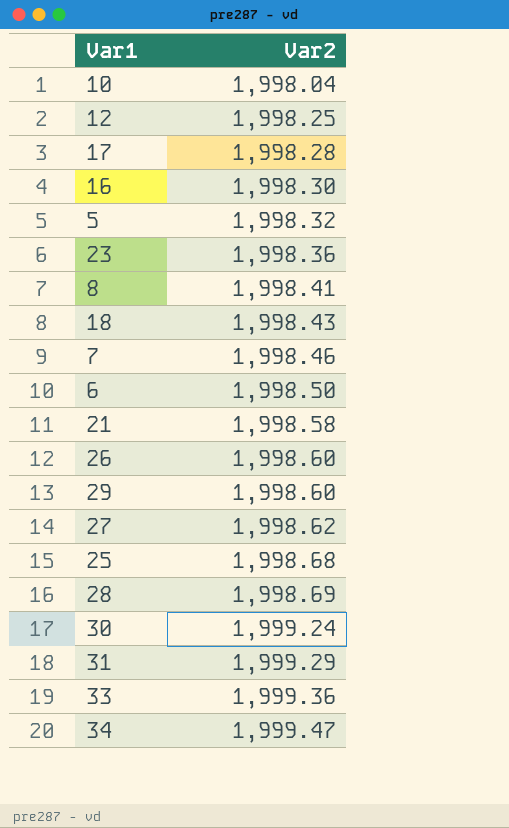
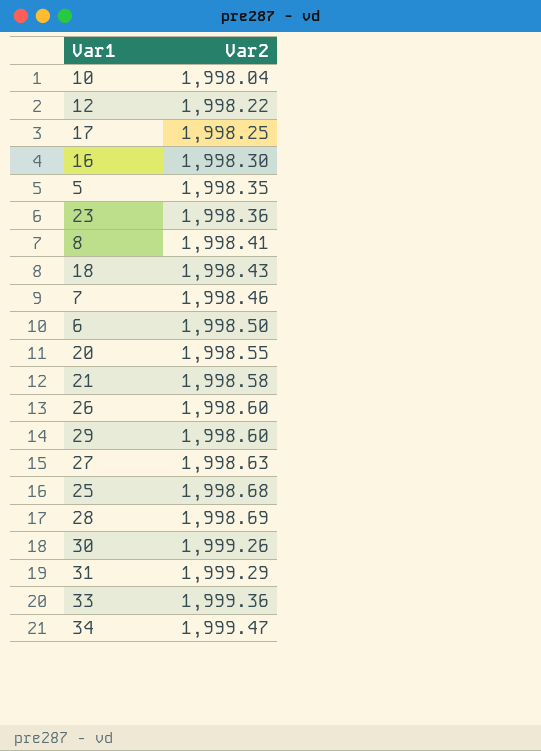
12 | Var2: 1,998.25 -> 1,998.22
17 | Var2: 1,998.28 -> 1,998.25
5 | Var2: 1,998.32 -> 1,998.35
row 20: none -> 1,998.55
27 | Var2: 1,998.62 -> 1,998.63
30 | Var2: 1,999.24 -> 1,999.26

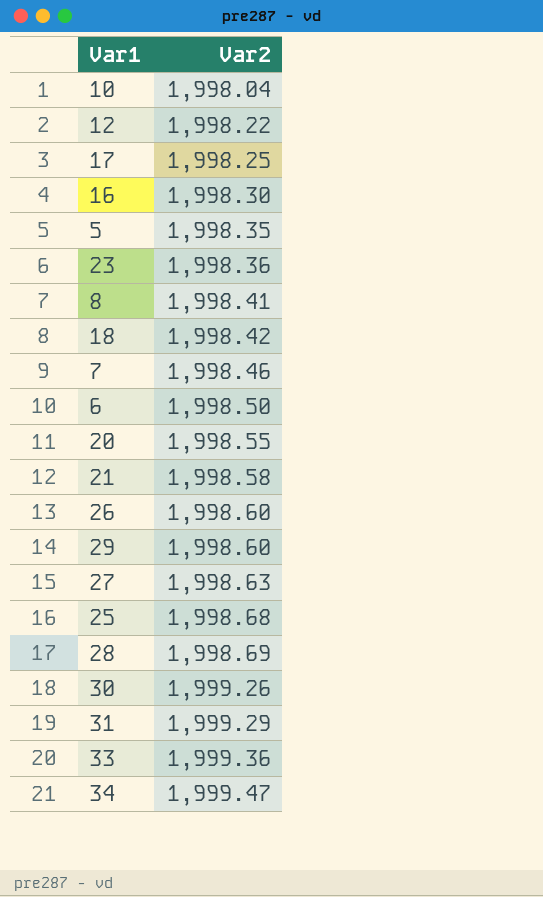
18 | Var2: 1,998.43 -> 1,998.42

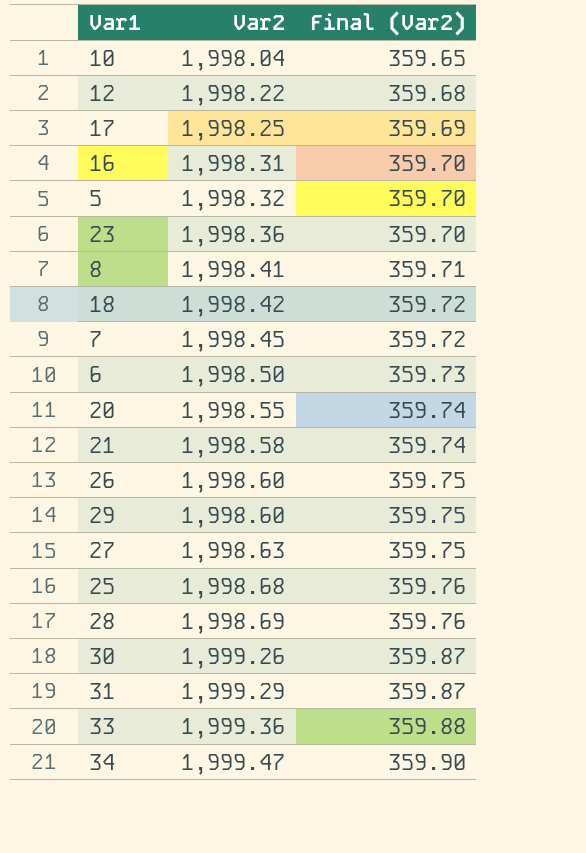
column Final (Var2) | formula: none -> [Var2] * 0.18
16 | Var2: 1,998.30 -> 1,998.31
5 | Var2: 1,998.35 -> 1,998.32
7 | Var2: 1,998.46 -> 1,998.45

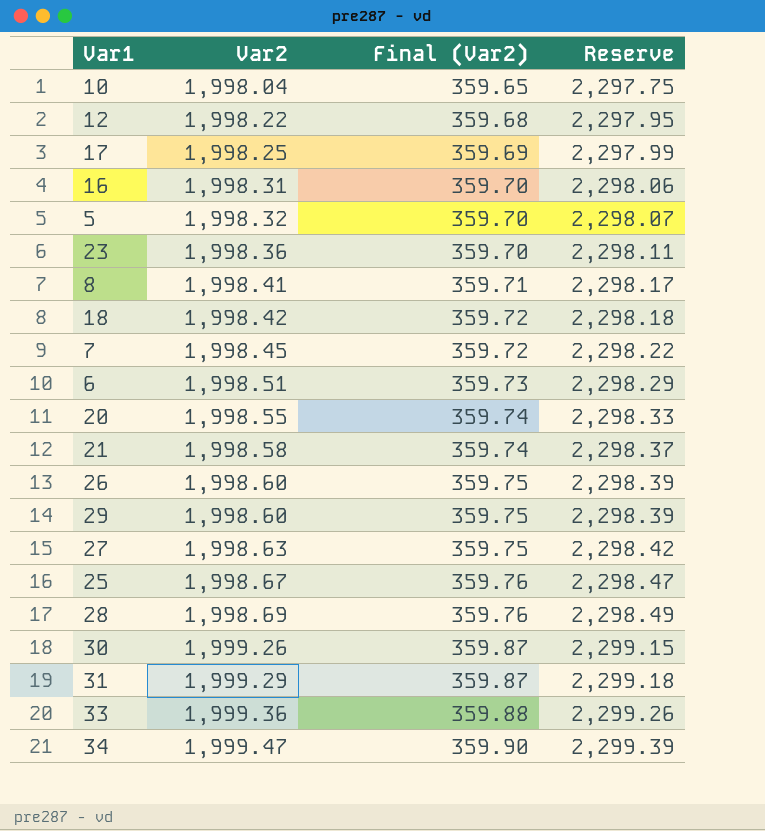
column Reserve | formula: none -> [Var2] * 1.15
6 | Var2: 1,998.50 -> 1,998.51
25 | Var2: 1,998.68 -> 1,998.67

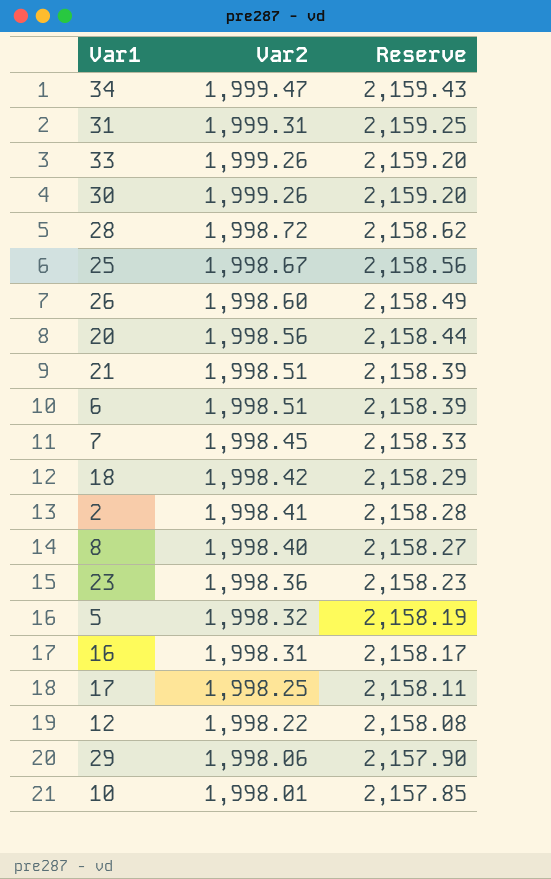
row order: Var2 ascending -> Var2 descending
column Final (Var2) | formula: [Var2] * 0.18 -> none
column Reserve | formula: [Var2] * 1.15 -> [Var2] * 1.08
row 27: 1,998.63 | 359.75 | 2,298.42 -> none
31 | Var2: 1,999.29 -> 1,999.31
33 | Var2: 1,999.36 -> 1,999.26
28 | Var2: 1,998.69 -> 1,998.72
20 | Var2: 1,998.55 -> 1,998.56
21 | Var2: 1,998.58 -> 1,998.51
row 2: none -> 1,998.41 | 2,158.28
8 | Var2: 1,998.41 -> 1,998.40
29 | Var2: 1,998.60 -> 1,998.06
10 | Var2: 1,998.04 -> 1,998.01

